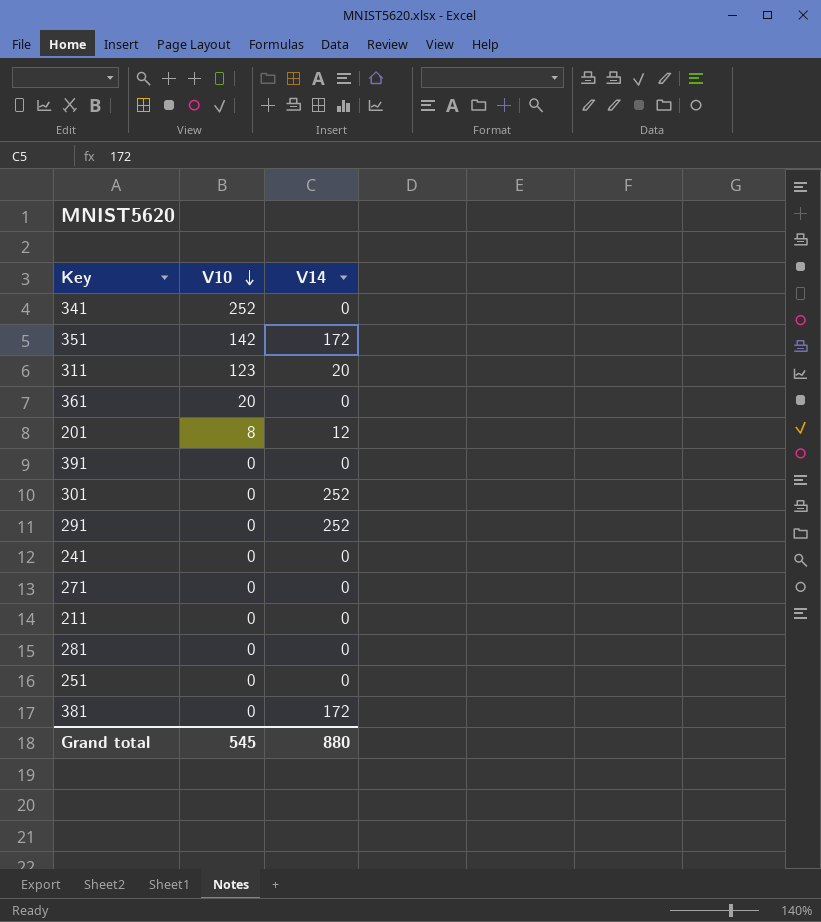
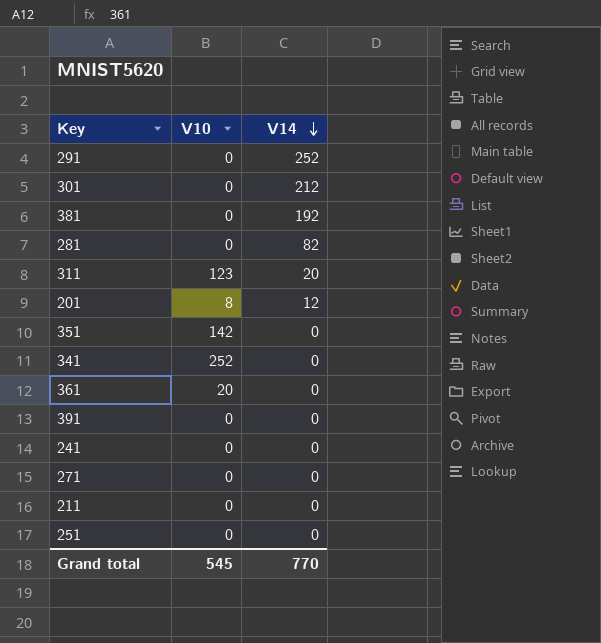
row order: V10 descending -> V14 descending
301 | V14: 252 -> 212
381 | V14: 172 -> 192
281 | V14: 0 -> 82
351 | V14: 172 -> 0
Grand total | V14: 880 -> 770

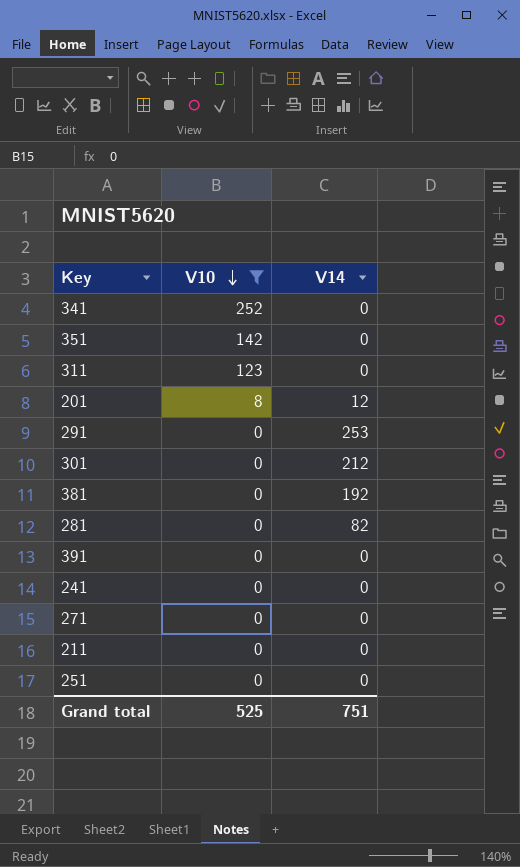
filter: none -> V10 != 20
row order: V14 descending -> V10 descending
311 | V14: 20 -> 0
291 | V14: 252 -> 253
Grand total | V10: 545 -> 525
Grand total | V14: 770 -> 751

